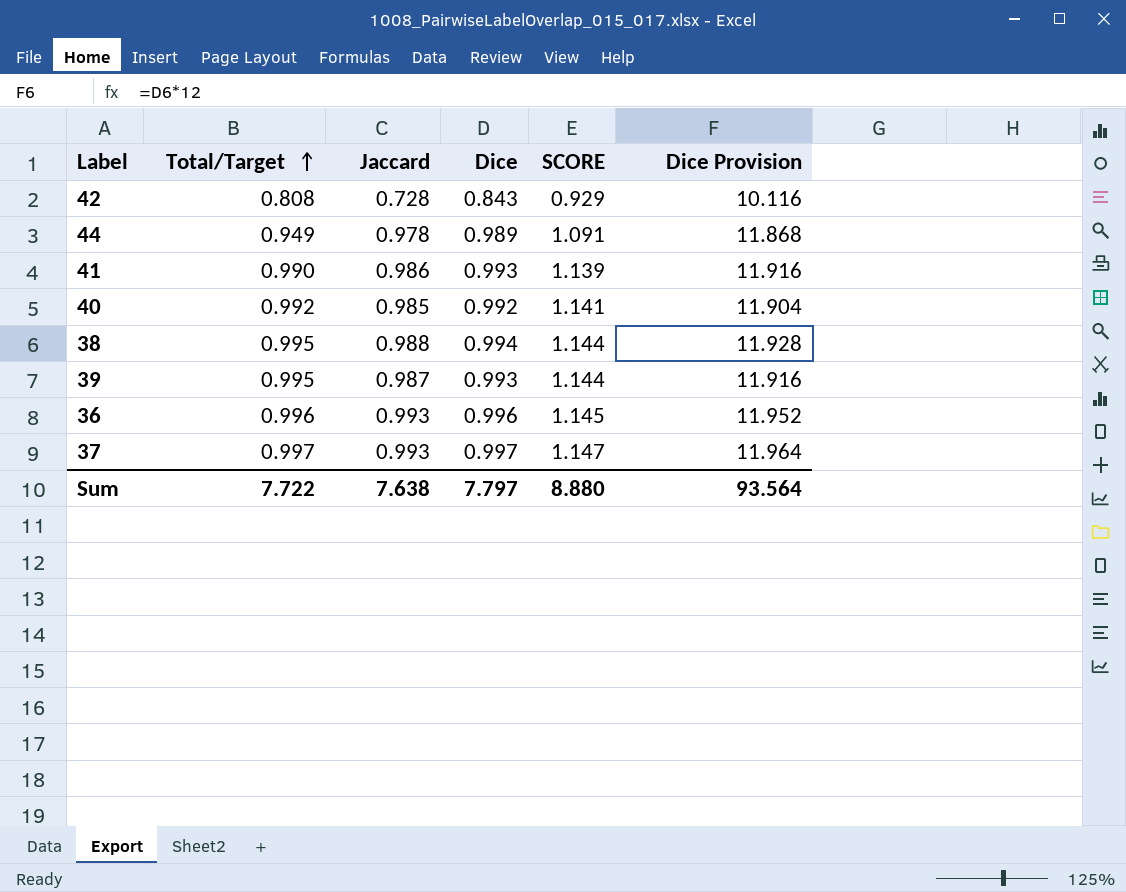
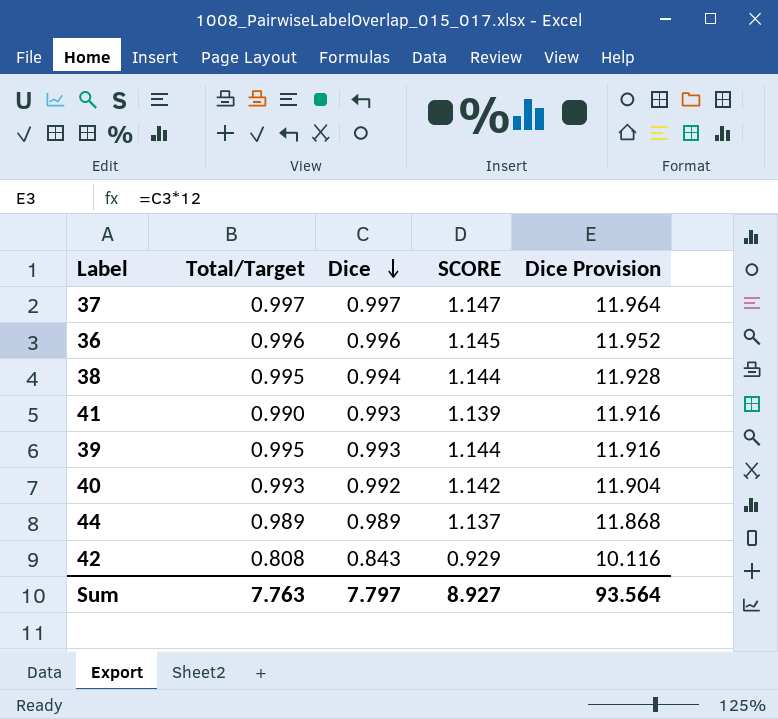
row order: Total/Target ascending -> Dice descending
column Jaccard | position: 3 -> none
40 | Total/Target: 0.992 -> 0.993
40 | SCORE: 1.141 -> 1.142
44 | Total/Target: 0.949 -> 0.989
44 | SCORE: 1.091 -> 1.137
Sum | Total/Target: 7.722 -> 7.763
Sum | SCORE: 8.880 -> 8.927

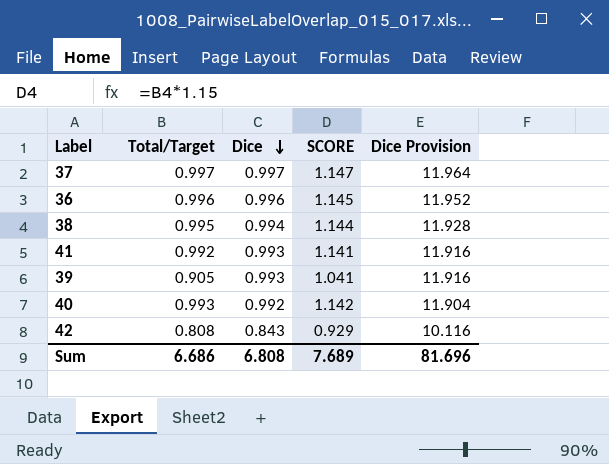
row 44: 0.989 | 0.989 | 1.137 | 11.868 -> none
41 | Total/Target: 0.990 -> 0.992
41 | SCORE: 1.139 -> 1.141
39 | Total/Target: 0.995 -> 0.905
39 | SCORE: 1.144 -> 1.041
Sum | Total/Target: 7.763 -> 6.686
Sum | Dice: 7.797 -> 6.808
Sum | SCORE: 8.927 -> 7.689
Sum | Dice Provision: 93.564 -> 81.696

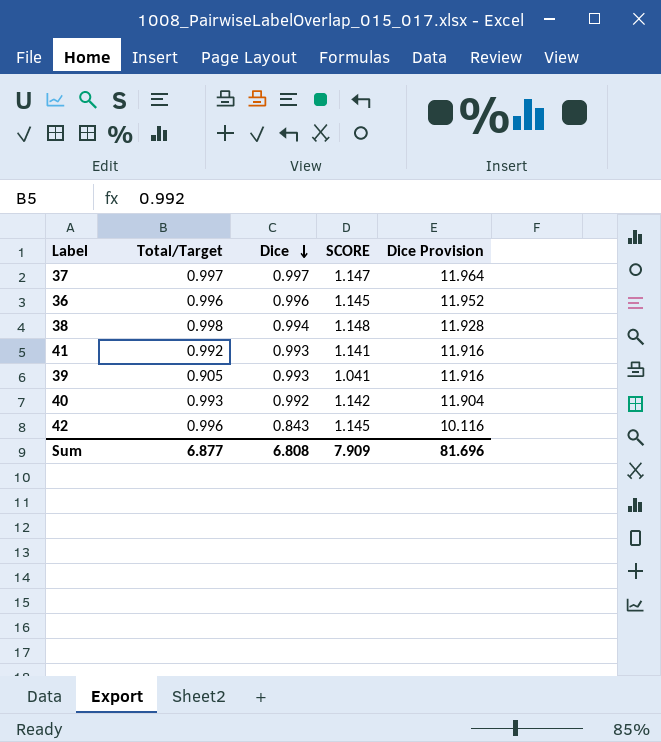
38 | Total/Target: 0.995 -> 0.998
38 | SCORE: 1.144 -> 1.148
42 | Total/Target: 0.808 -> 0.996
42 | SCORE: 0.929 -> 1.145
Sum | Total/Target: 6.686 -> 6.877
Sum | SCORE: 7.689 -> 7.909

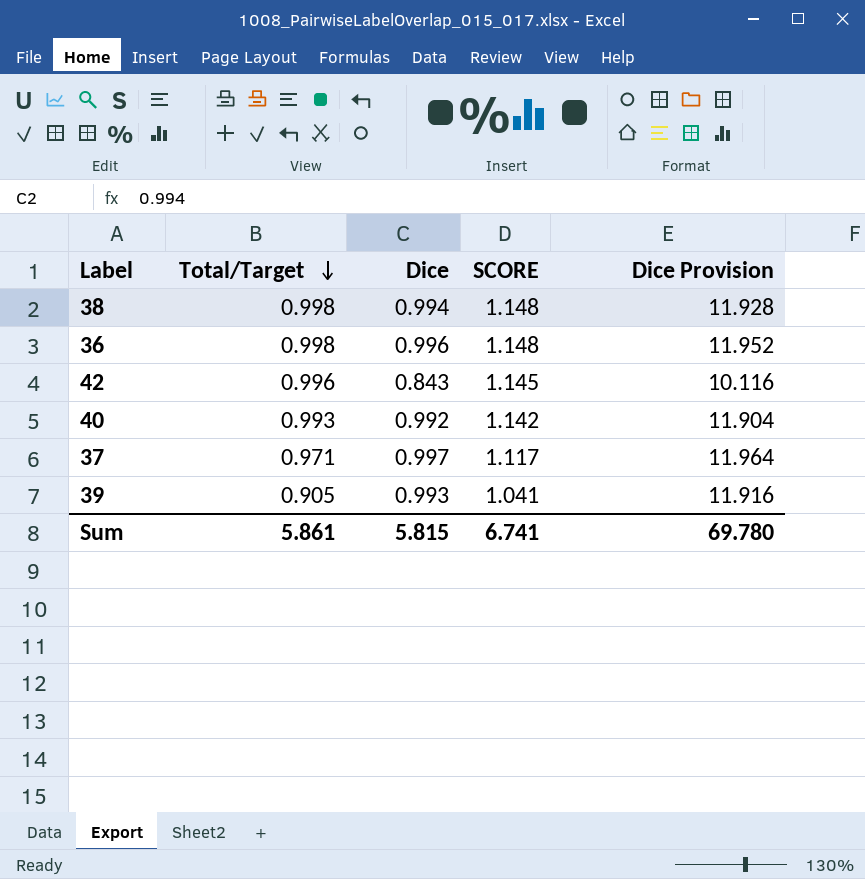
row order: Dice descending -> Total/Target descending
row 41: 0.992 | 0.993 | 1.141 | 11.916 -> none
36 | Total/Target: 0.996 -> 0.998
36 | SCORE: 1.145 -> 1.148
37 | Total/Target: 0.997 -> 0.971
37 | SCORE: 1.147 -> 1.117
Sum | Total/Target: 6.877 -> 5.861
Sum | Dice: 6.808 -> 5.815
Sum | SCORE: 7.909 -> 6.741
Sum | Dice Provision: 81.696 -> 69.780

